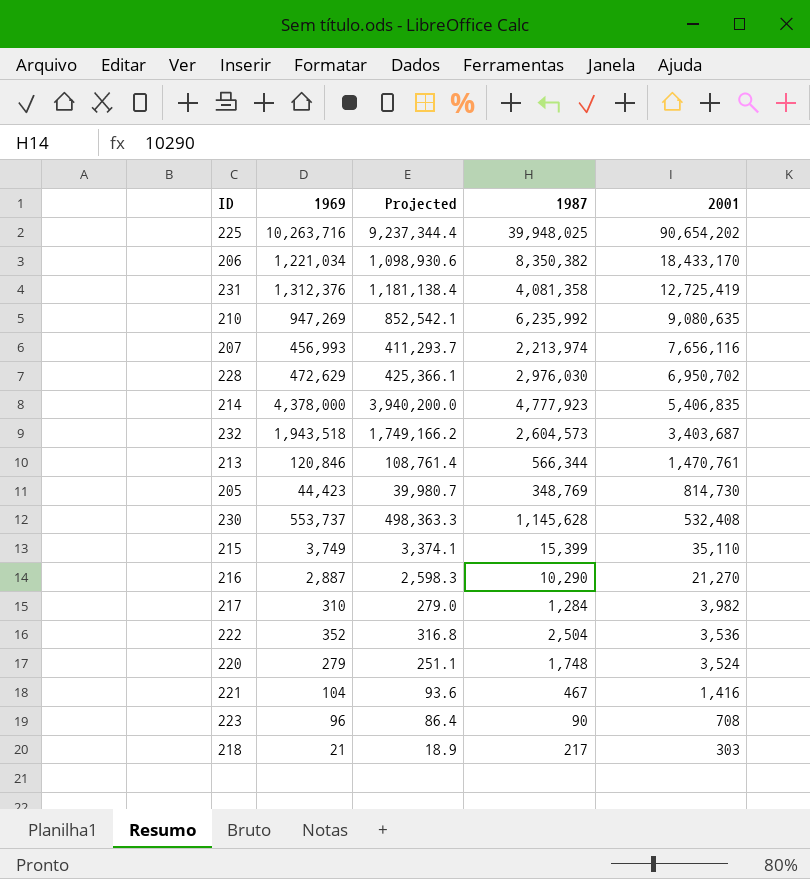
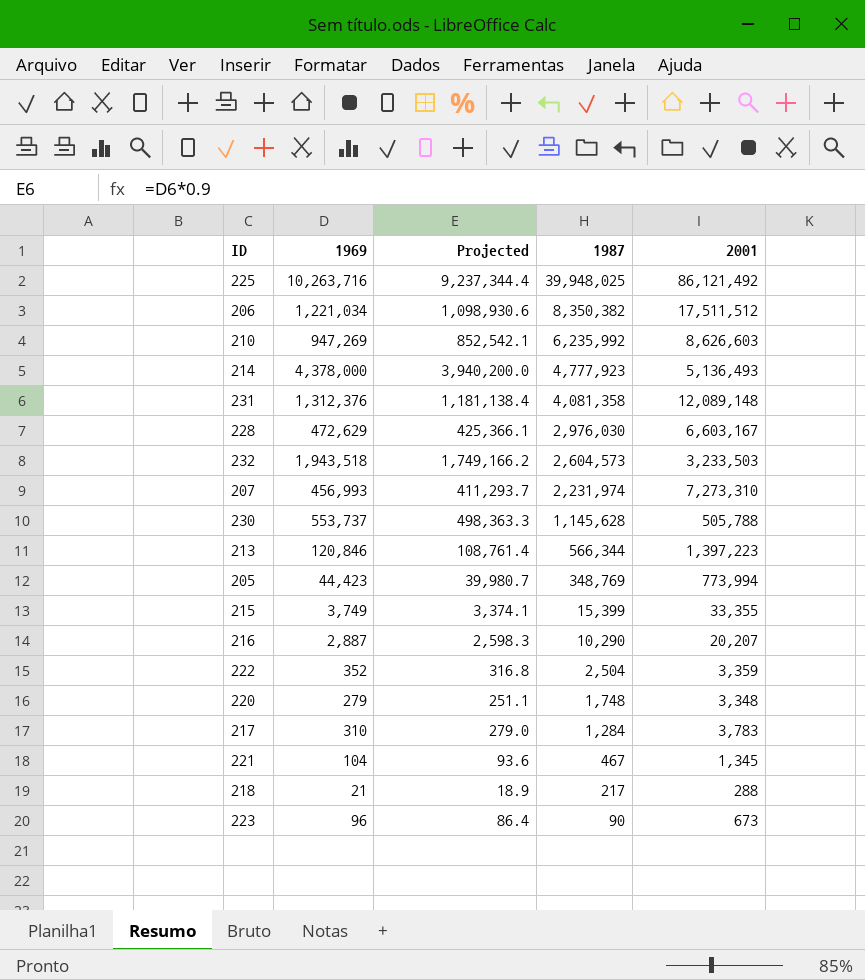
row order: 2001 descending -> 1987 descending
225 | 2001: 90,654,202 -> 86,121,492
206 | 2001: 18,433,170 -> 17,511,512
210 | 2001: 9,080,635 -> 8,626,603
214 | 2001: 5,406,835 -> 5,136,493
231 | 2001: 12,725,419 -> 12,089,148
228 | 2001: 6,950,702 -> 6,603,167
232 | 2001: 3,403,687 -> 3,233,503
207 | 1987: 2,213,974 -> 2,231,974
207 | 2001: 7,656,116 -> 7,273,310
230 | 2001: 532,408 -> 505,788
213 | 2001: 1,470,761 -> 1,397,223
205 | 2001: 814,730 -> 773,994
215 | 2001: 35,110 -> 33,355
216 | 2001: 21,270 -> 20,207
222 | 2001: 3,536 -> 3,359
220 | 2001: 3,524 -> 3,348
217 | 2001: 3,982 -> 3,783
221 | 2001: 1,416 -> 1,345
218 | 2001: 303 -> 288
223 | 2001: 708 -> 673

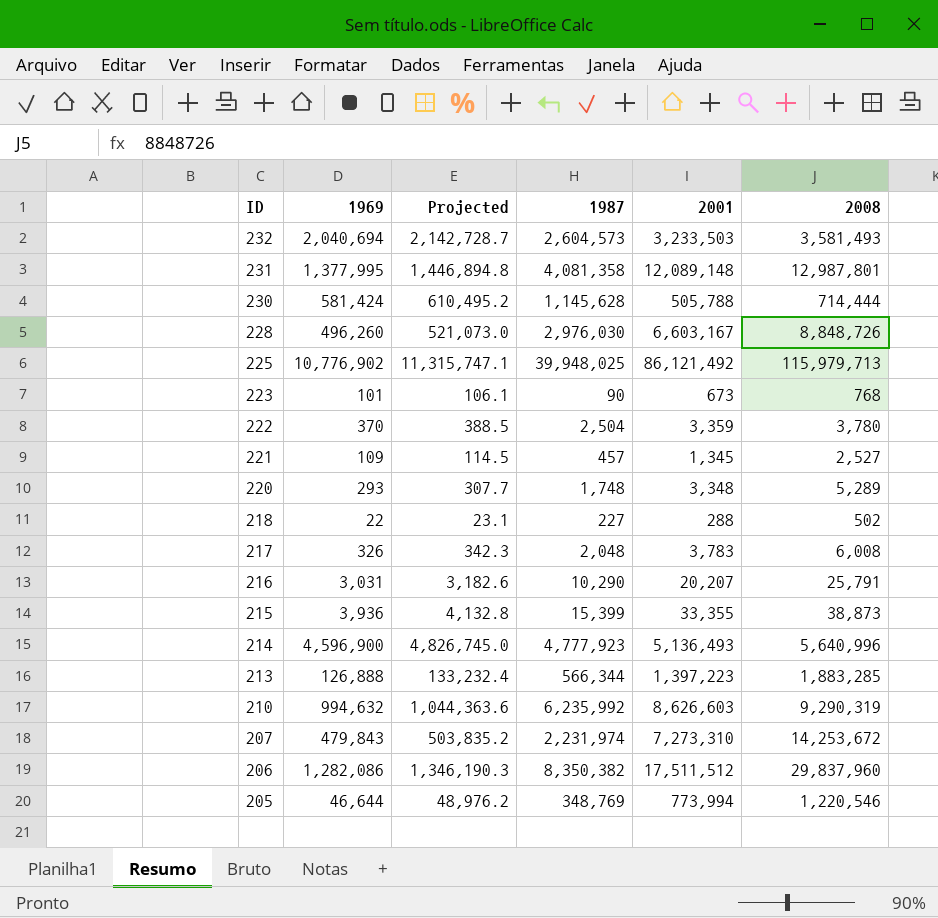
row order: 1987 descending -> ID descending
column Projected | formula: [1969] * 0.9 -> [1969] * 1.05
column 2008 | position: none -> 6
232 | 1969: 1,943,518 -> 2,040,694
231 | 1969: 1,312,376 -> 1,377,995
230 | 1969: 553,737 -> 581,424
228 | 1969: 472,629 -> 496,260
225 | 1969: 10,263,716 -> 10,776,902
223 | 1969: 96 -> 101
222 | 1969: 352 -> 370
221 | 1969: 104 -> 109
221 | 1987: 467 -> 457
220 | 1969: 279 -> 293
218 | 1969: 21 -> 22
218 | 1987: 217 -> 227
217 | 1969: 310 -> 326
217 | 1987: 1,284 -> 2,048
216 | 1969: 2,887 -> 3,031
215 | 1969: 3,749 -> 3,936
214 | 1969: 4,378,000 -> 4,596,900
213 | 1969: 120,846 -> 126,888
210 | 1969: 947,269 -> 994,632
207 | 1969: 456,993 -> 479,843
206 | 1969: 1,221,034 -> 1,282,086
205 | 1969: 44,423 -> 46,644

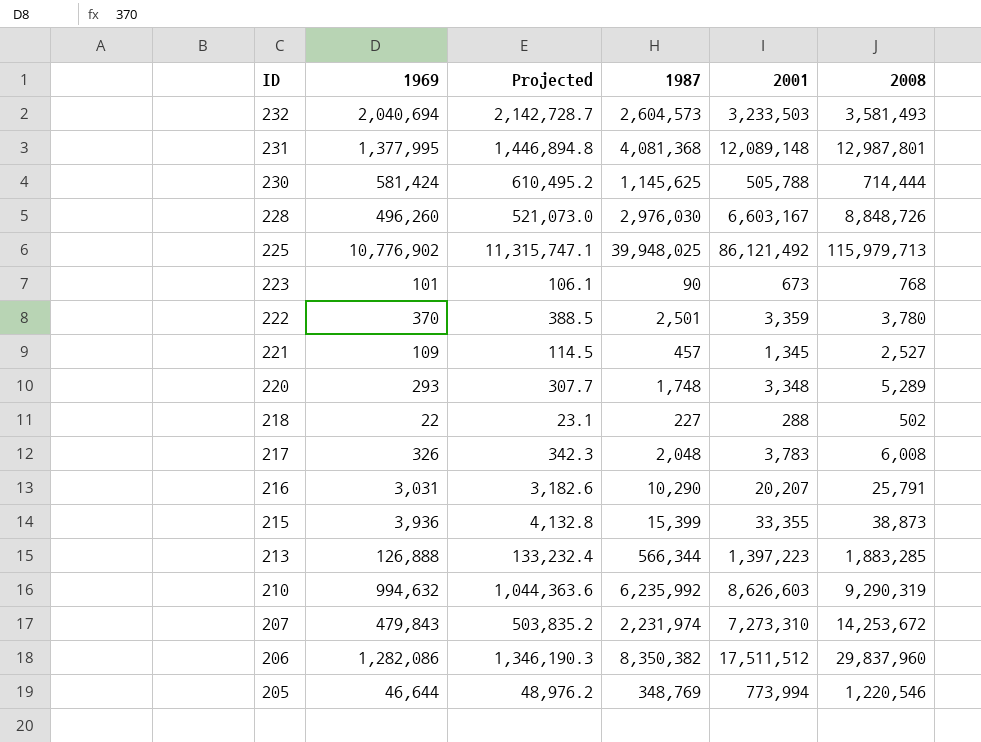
row 214: 4,596,900 | 4,826,745.0 | 4,777,923 | 5,136,493 | 5,640,996 -> none
231 | 1987: 4,081,358 -> 4,081,368
230 | 1987: 1,145,628 -> 1,145,625
222 | 1987: 2,504 -> 2,501

